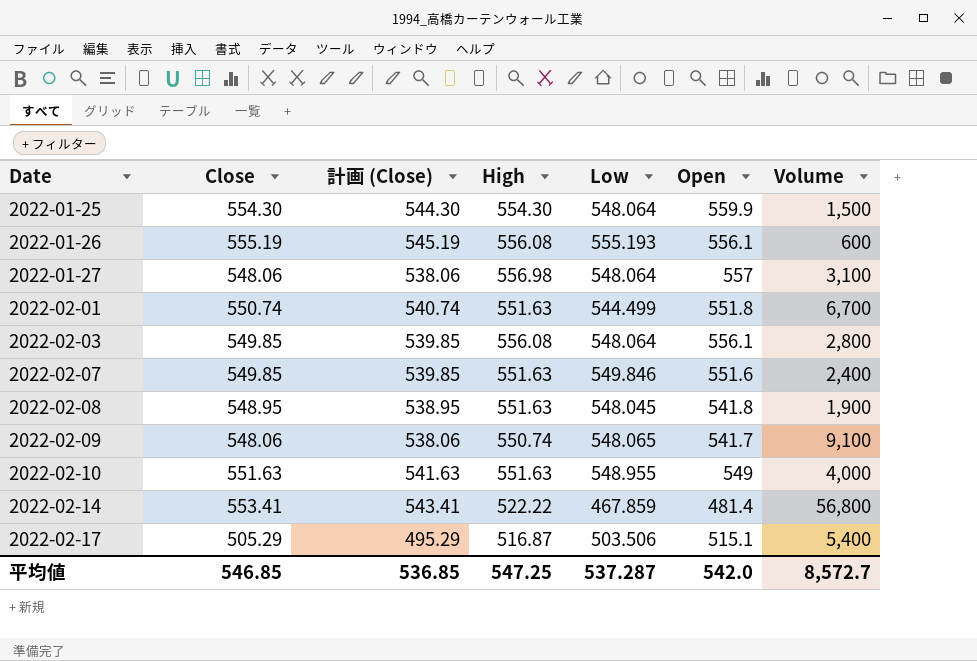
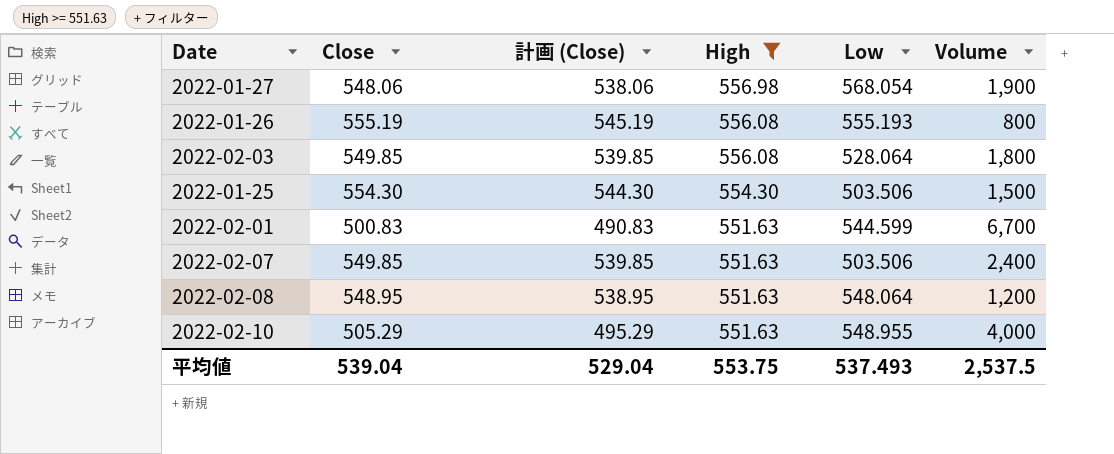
filter: none -> High >= 551.63
row order: Date ascending -> High descending
column Open | position: 6 -> none
2022-01-27 | Low: 548.064 -> 568.054
2022-01-27 | Volume: 3,100 -> 1,900
2022-01-26 | Volume: 600 -> 800
2022-02-03 | Low: 548.064 -> 528.064
2022-02-03 | Volume: 2,800 -> 1,800
2022-01-25 | Low: 548.064 -> 503.506
2022-02-01 | Close: 550.74 -> 500.83
2022-02-01 | 計画 (Close): 540.74 -> 490.83
2022-02-01 | Low: 544.499 -> 544.599
2022-02-07 | Low: 549.846 -> 503.506
2022-02-08 | Low: 548.045 -> 548.064
2022-02-08 | Volume: 1,900 -> 1,200
2022-02-10 | Close: 551.63 -> 505.29
2022-02-10 | 計画 (Close): 541.63 -> 495.29
平均値 | Close: 546.85 -> 539.04
平均値 | 計画 (Close): 536.85 -> 529.04
平均値 | High: 547.25 -> 553.75
平均値 | Low: 537.287 -> 537.493
平均値 | Volume: 8,572.7 -> 2,537.5

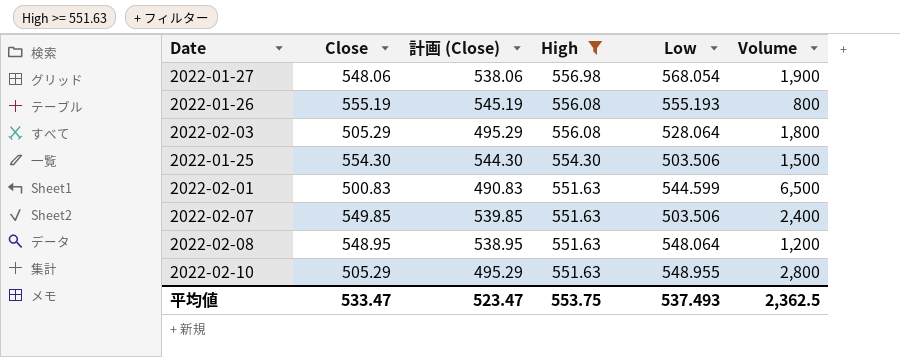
2022-02-03 | Close: 549.85 -> 505.29
2022-02-03 | 計画 (Close): 539.85 -> 495.29
2022-02-01 | Volume: 6,700 -> 6,500
2022-02-10 | Volume: 4,000 -> 2,800
平均値 | Close: 539.04 -> 533.47
平均値 | 計画 (Close): 529.04 -> 523.47
平均値 | Volume: 2,537.5 -> 2,362.5

